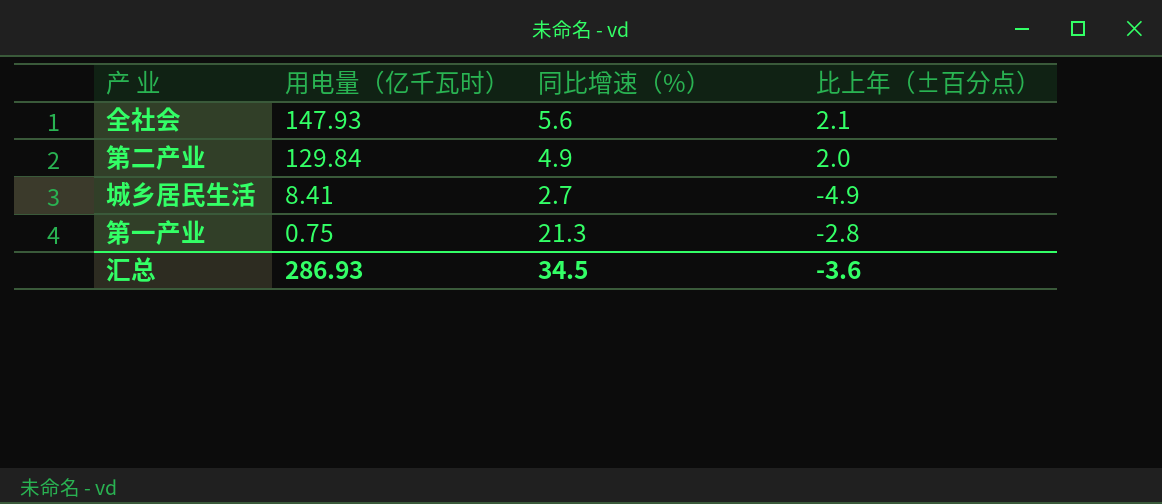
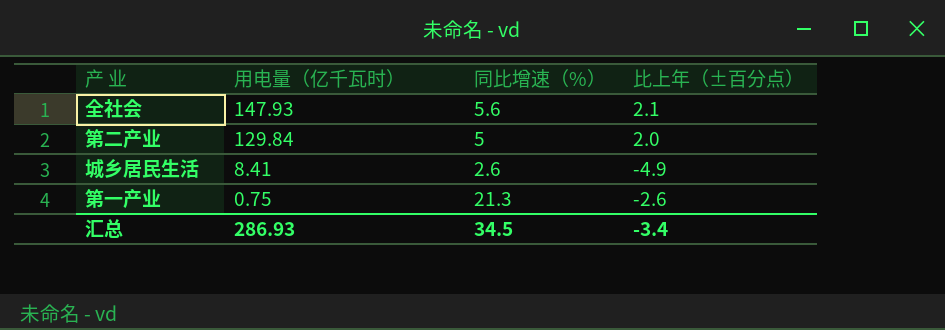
第二产业 | 同比增速（%）: 4.9 -> 5
城乡居民生活 | 同比增速（%）: 2.7 -> 2.6
第一产业 | 比上年（±百分点）: -2.8 -> -2.6
汇总 | 比上年（±百分点）: -3.6 -> -3.4

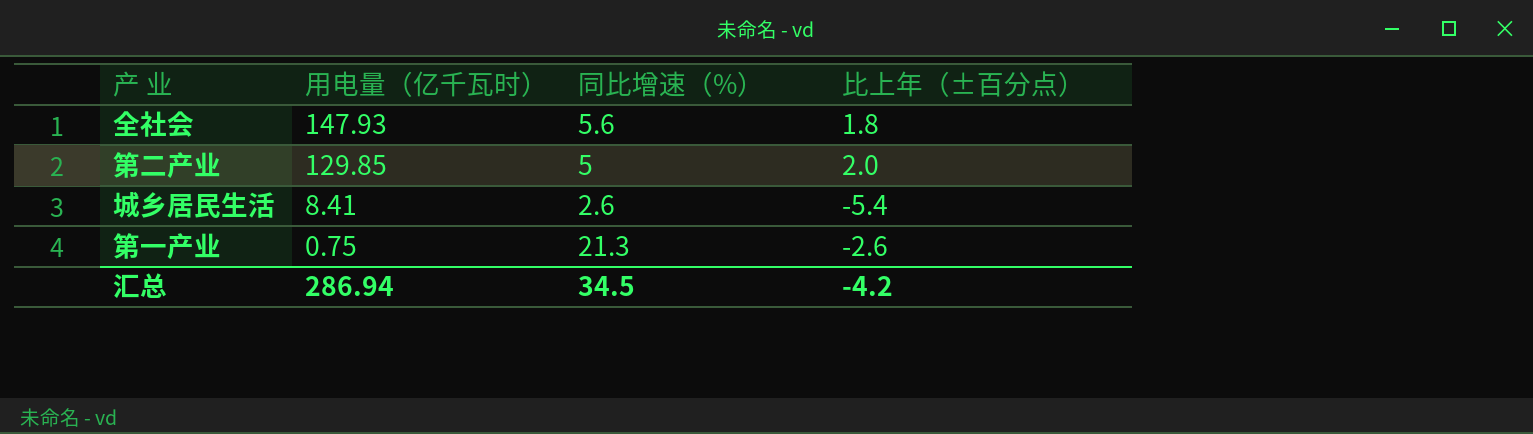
全社会 | 比上年（±百分点）: 2.1 -> 1.8
第二产业 | 用电量（亿千瓦时）: 129.84 -> 129.85
城乡居民生活 | 比上年（±百分点）: -4.9 -> -5.4
汇总 | 用电量（亿千瓦时）: 286.93 -> 286.94
汇总 | 比上年（±百分点）: -3.4 -> -4.2

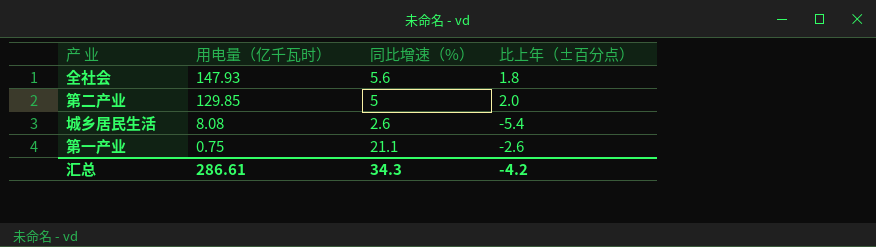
城乡居民生活 | 用电量（亿千瓦时）: 8.41 -> 8.08
第一产业 | 同比增速（%）: 21.3 -> 21.1
汇总 | 用电量（亿千瓦时）: 286.94 -> 286.61
汇总 | 同比增速（%）: 34.5 -> 34.3

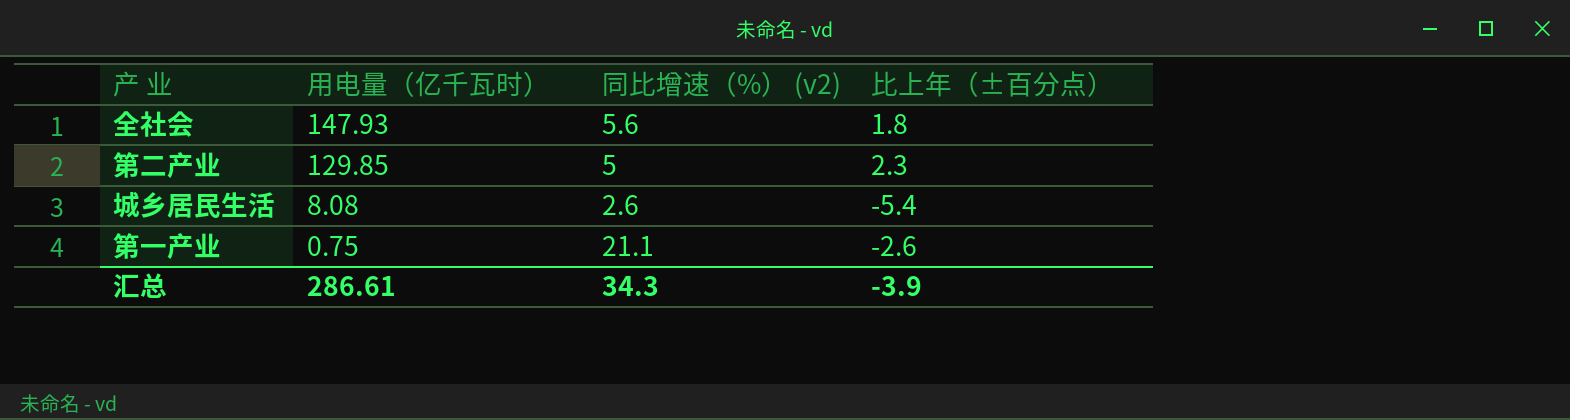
column name: 同比增速（%） -> 同比增速（%） (v2)
第二产业 | 比上年（±百分点）: 2.0 -> 2.3
汇总 | 比上年（±百分点）: -4.2 -> -3.9

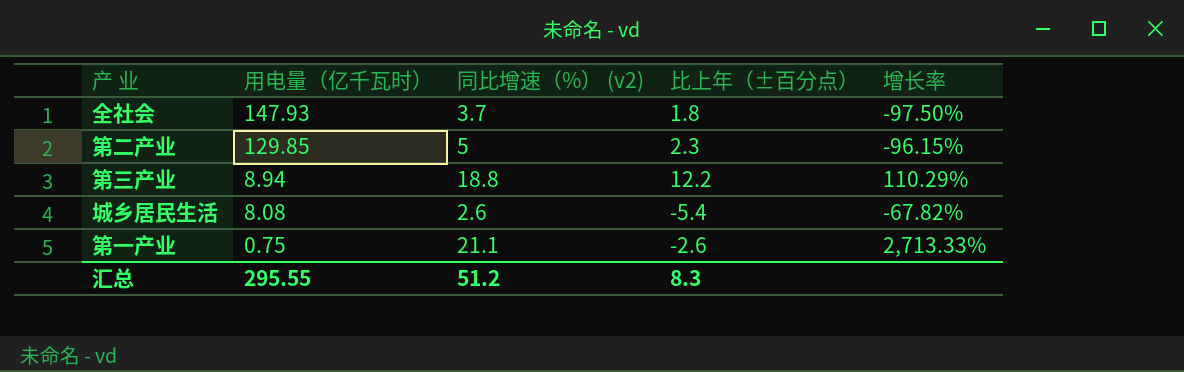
column 增长率 | formula: none -> ([同比增速（%） (v2)] - [用电量（亿千瓦时）]) / [用电量（亿千瓦时）]
全社会 | 同比增速（%） (v2): 5.6 -> 3.7
row 第三产业: none -> 8.94 | 18.8 | 12.2 | 110.29%
汇总 | 用电量（亿千瓦时）: 286.61 -> 295.55
汇总 | 同比增速（%） (v2): 34.3 -> 51.2
汇总 | 比上年（±百分点）: -3.9 -> 8.3

